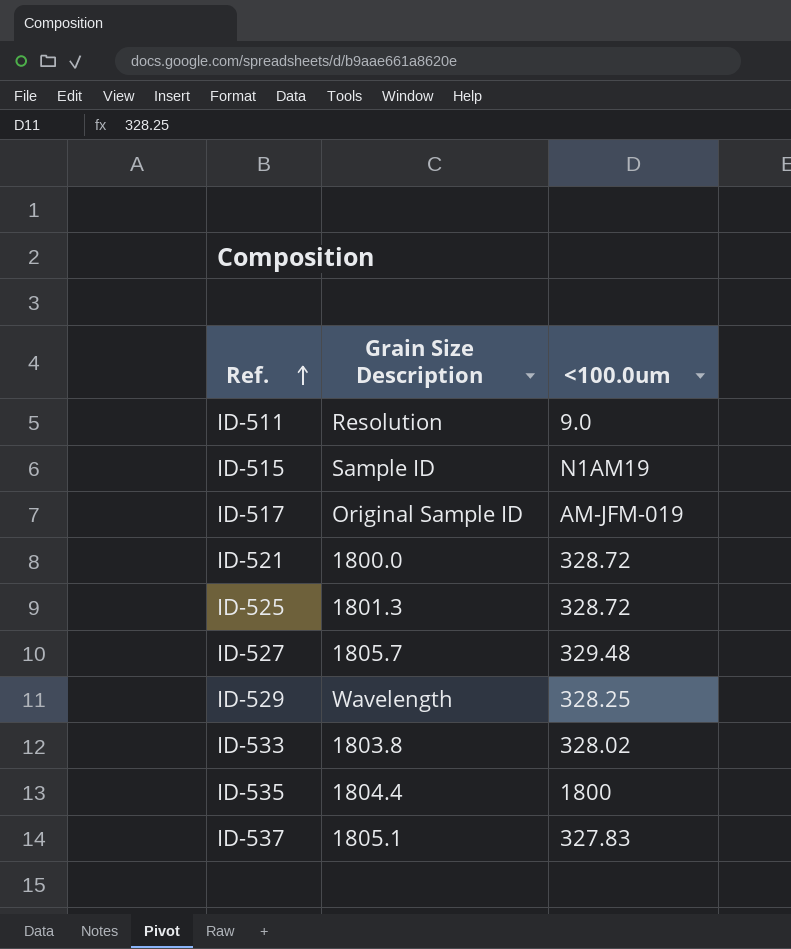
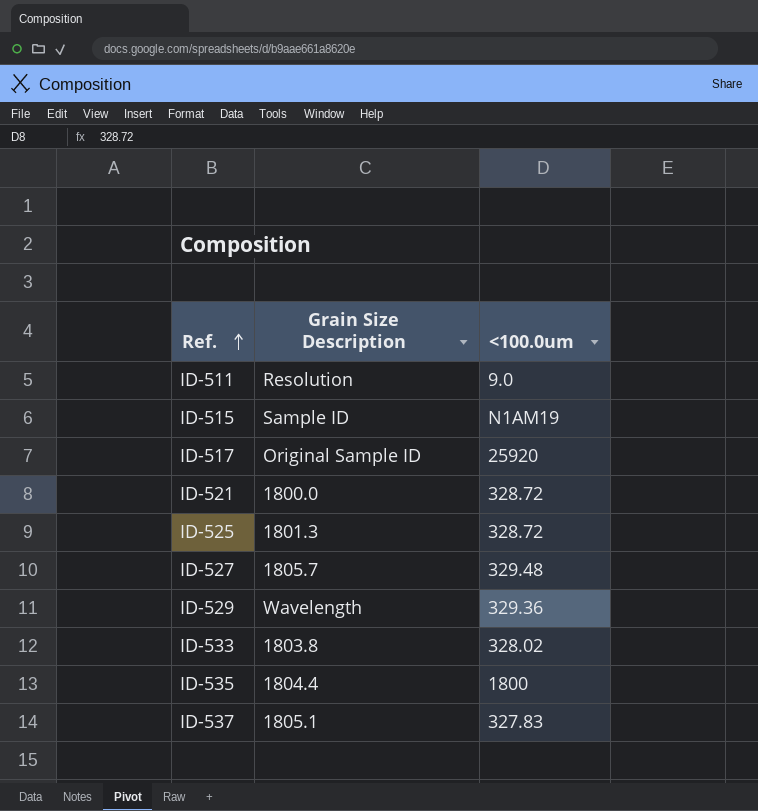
ID-517 | <100.0um: AM-JFM-019 -> 25920
ID-529 | <100.0um: 328.25 -> 329.36

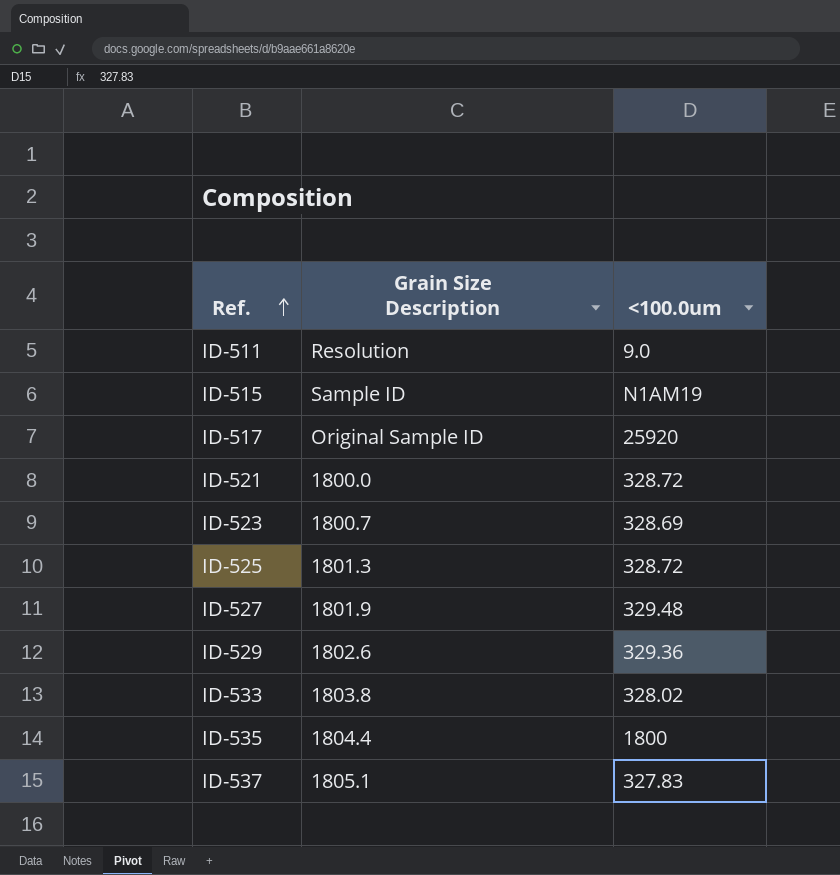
row ID-523: none -> 1800.7 | 328.69
ID-527 | Grain Size Description: 1805.7 -> 1801.9
ID-529 | Grain Size Description: Wavelength -> 1802.6

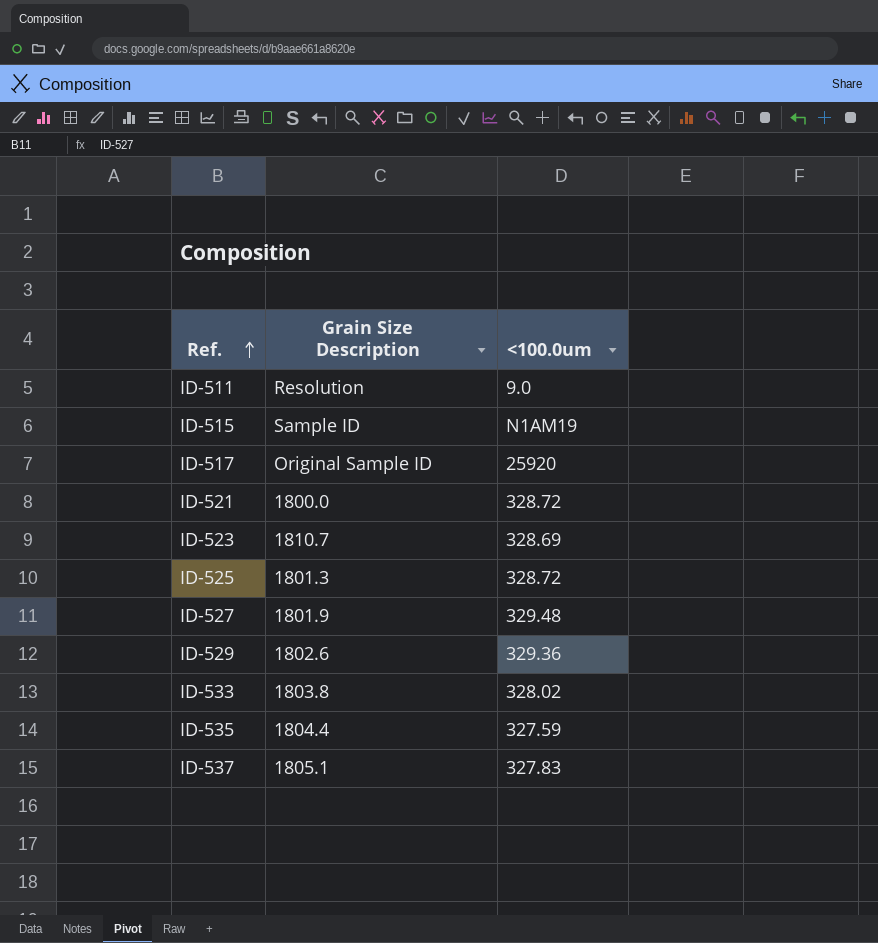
ID-523 | Grain Size Description: 1800.7 -> 1810.7
ID-535 | <100.0um: 1800 -> 327.59

